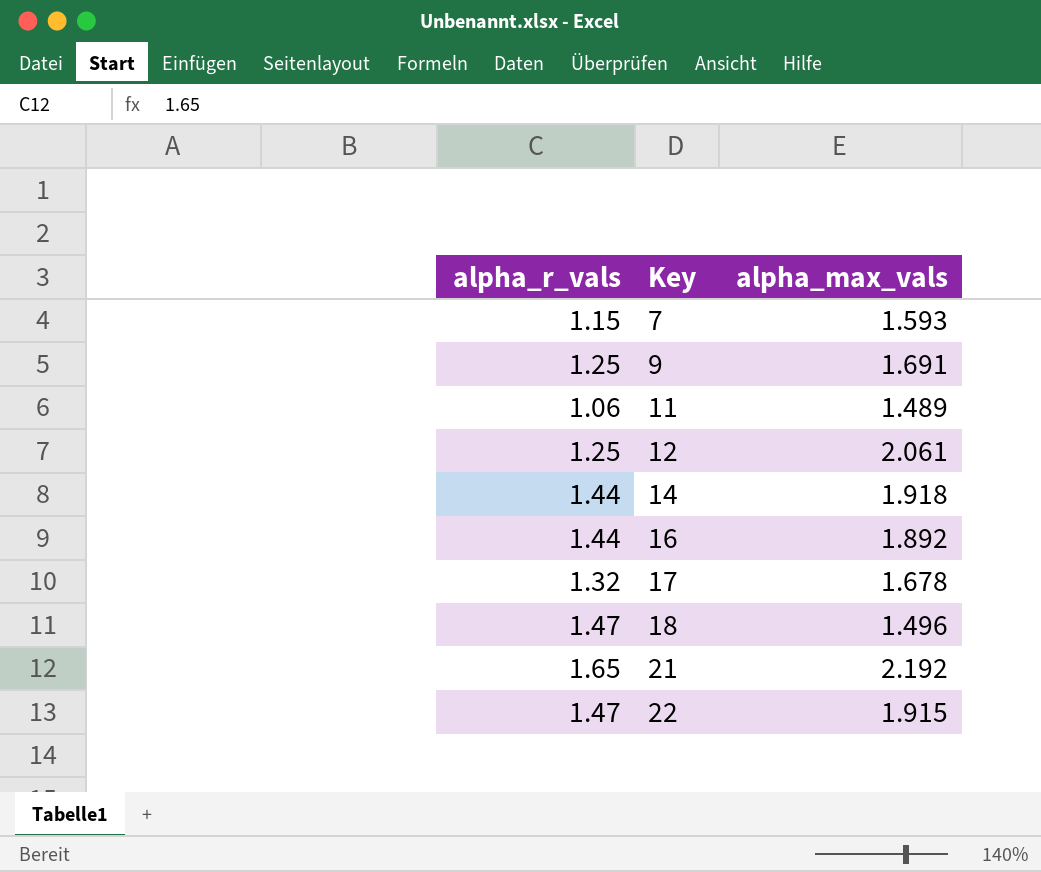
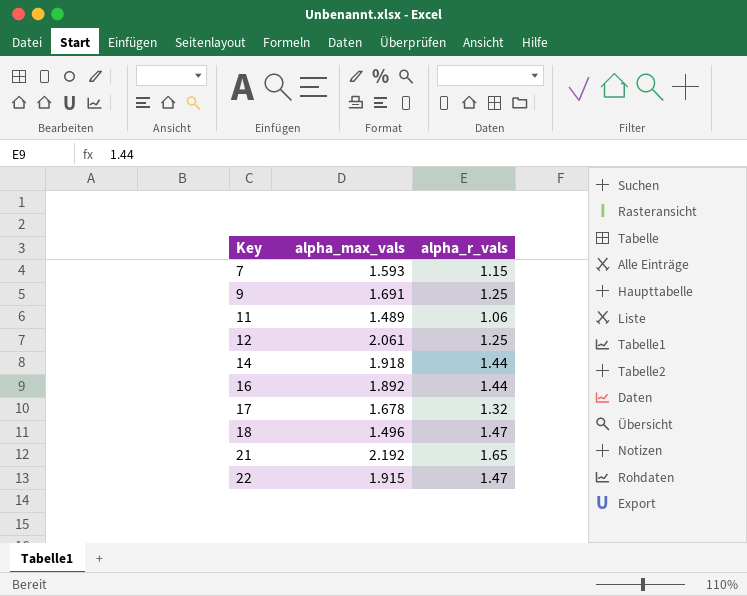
column alpha_r_vals | position: 1 -> 3

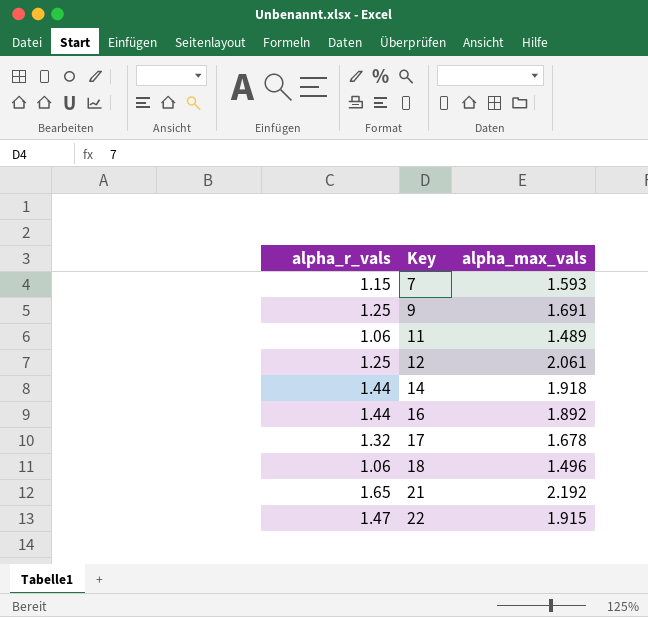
column alpha_r_vals | position: 3 -> 1
18 | alpha_r_vals: 1.47 -> 1.06

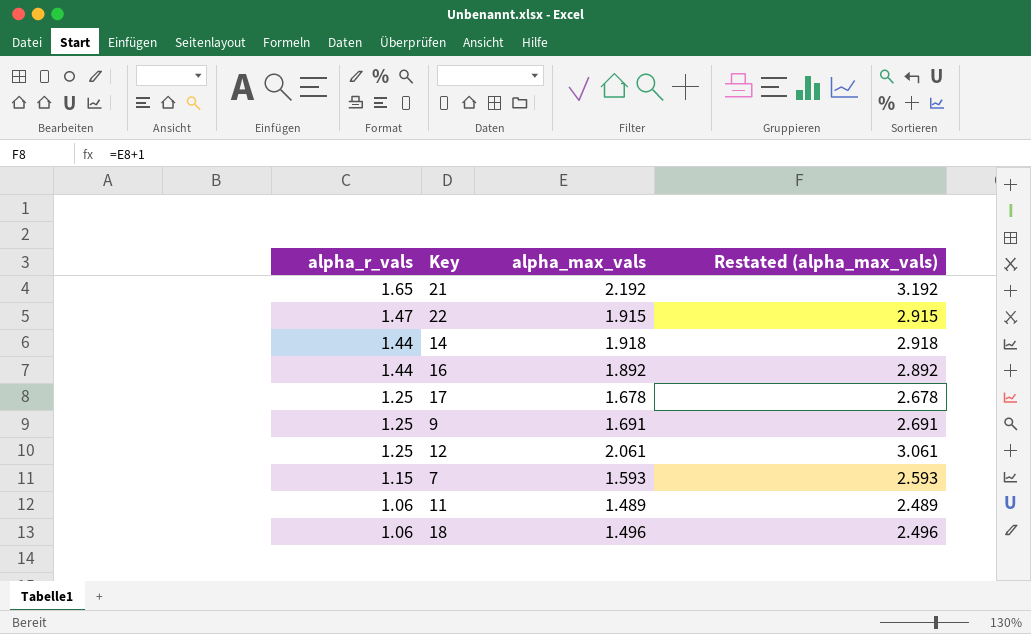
row order: Key ascending -> alpha_r_vals descending
column Restated (alpha_max_vals) | formula: none -> [alpha_max_vals] + 1
17 | alpha_r_vals: 1.32 -> 1.25

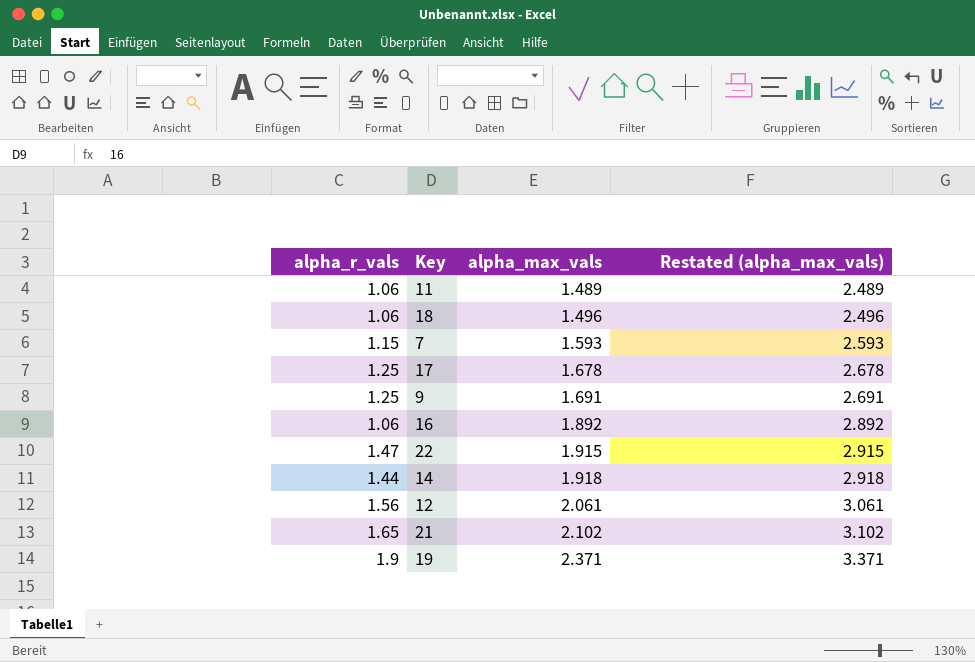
row order: alpha_r_vals descending -> alpha_max_vals ascending
16 | alpha_r_vals: 1.44 -> 1.06
12 | alpha_r_vals: 1.25 -> 1.56
21 | alpha_max_vals: 2.192 -> 2.102
21 | Restated (alpha_max_vals): 3.192 -> 3.102
row 19: none -> 1.9 | 2.371 | 3.371

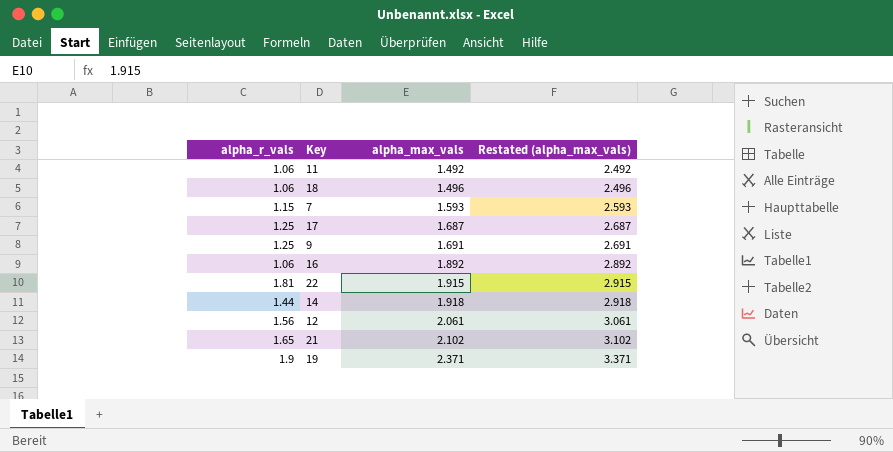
11 | alpha_max_vals: 1.489 -> 1.492
11 | Restated (alpha_max_vals): 2.489 -> 2.492
17 | alpha_max_vals: 1.678 -> 1.687
17 | Restated (alpha_max_vals): 2.678 -> 2.687
22 | alpha_r_vals: 1.47 -> 1.81

